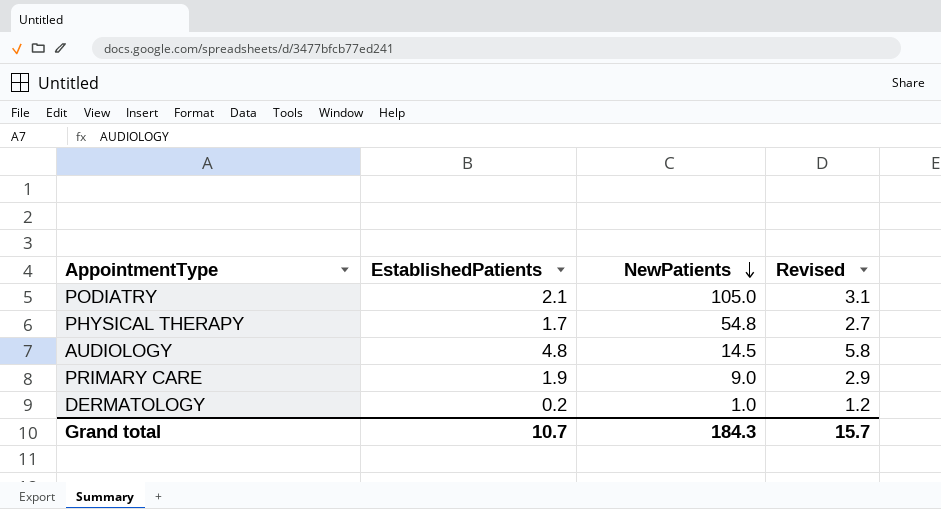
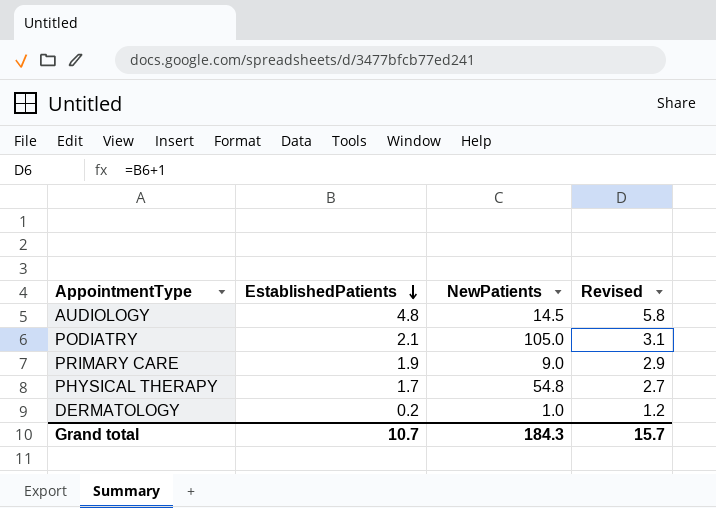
row order: NewPatients descending -> EstablishedPatients descending

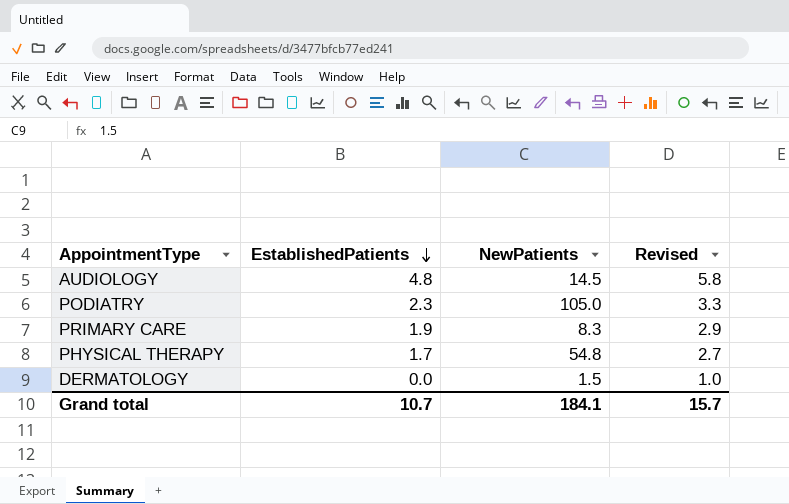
PODIATRY | EstablishedPatients: 2.1 -> 2.3
PODIATRY | Revised: 3.1 -> 3.3
PRIMARY CARE | NewPatients: 9.0 -> 8.3
DERMATOLOGY | EstablishedPatients: 0.2 -> 0.0
DERMATOLOGY | NewPatients: 1.0 -> 1.5
DERMATOLOGY | Revised: 1.2 -> 1.0
Grand total | NewPatients: 184.3 -> 184.1

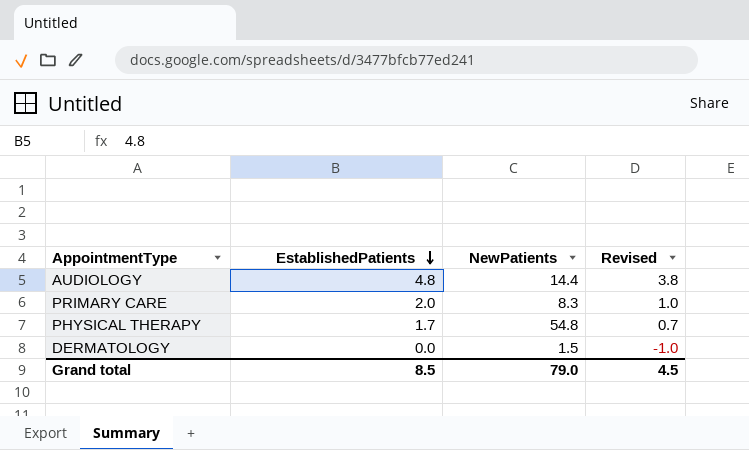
column Revised | formula: [EstablishedPatients] + 1 -> [EstablishedPatients] - 1
row PODIATRY: 2.3 | 105.0 | 3.3 -> none
AUDIOLOGY | NewPatients: 14.5 -> 14.4
PRIMARY CARE | EstablishedPatients: 1.9 -> 2.0
Grand total | EstablishedPatients: 10.7 -> 8.5
Grand total | NewPatients: 184.1 -> 79.0
Grand total | Revised: 15.7 -> 4.5

